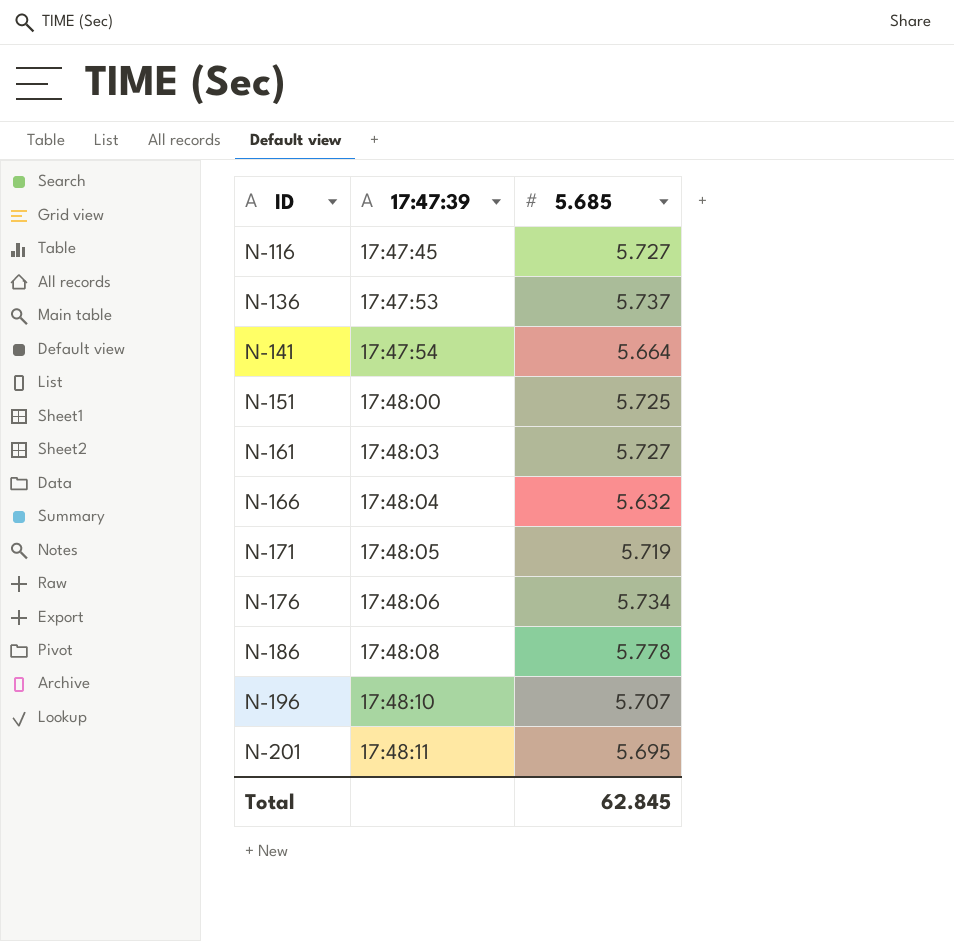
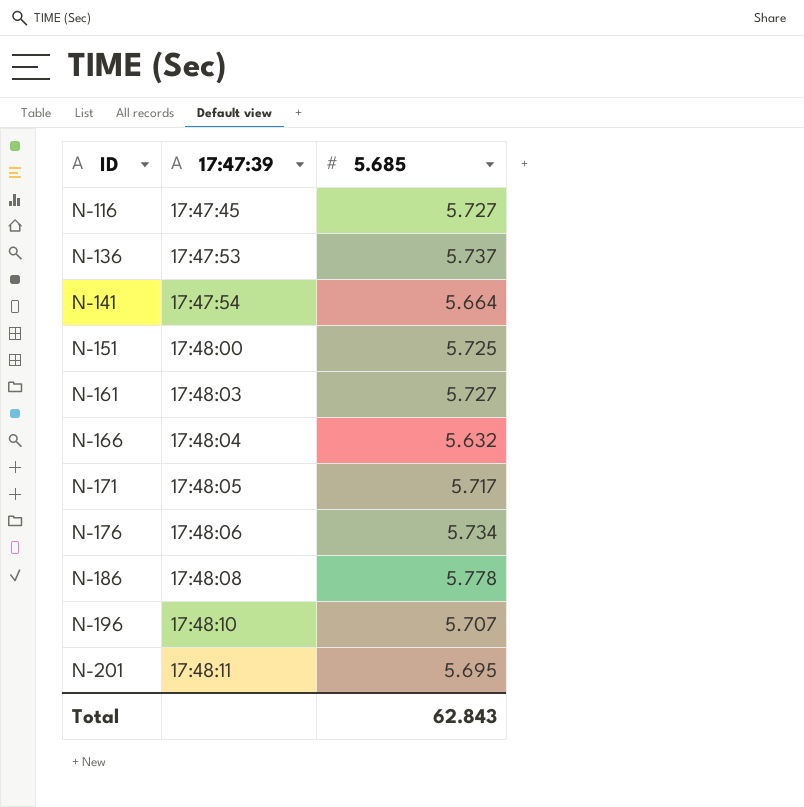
N-171 | 5.685: 5.719 -> 5.717
Total | 5.685: 62.845 -> 62.843

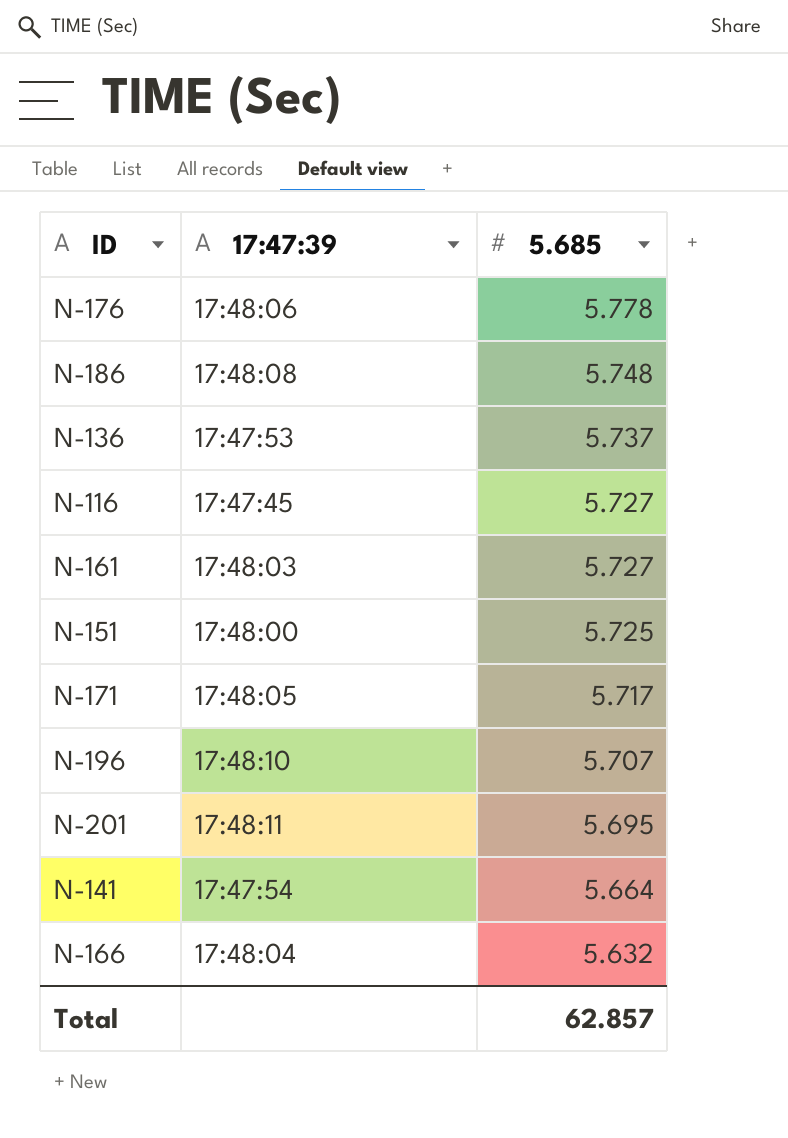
row order: ID ascending -> 5.685 descending
N-176 | 5.685: 5.734 -> 5.778
N-186 | 5.685: 5.778 -> 5.748
Total | 5.685: 62.843 -> 62.857

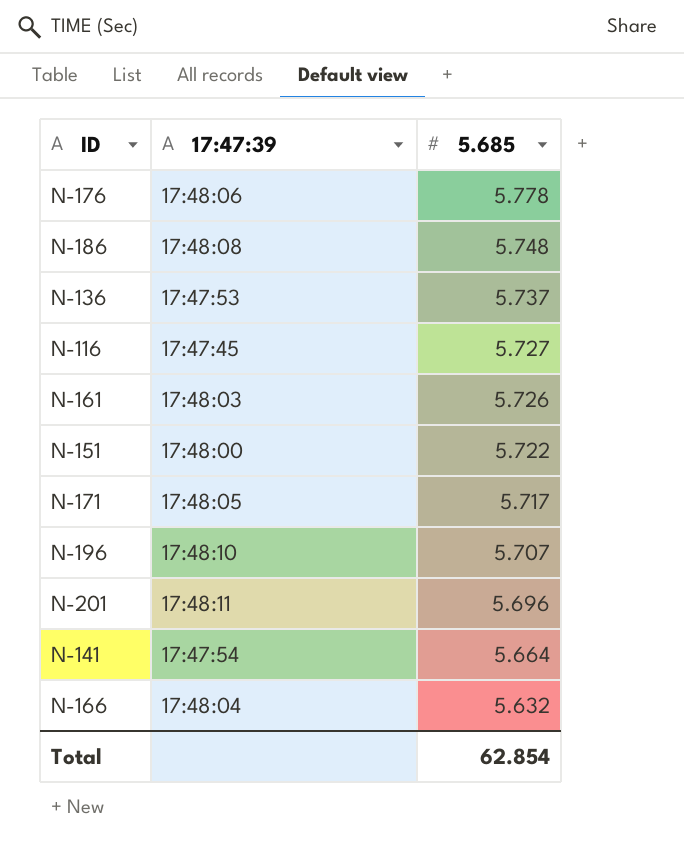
N-161 | 5.685: 5.727 -> 5.726
N-151 | 5.685: 5.725 -> 5.722
N-201 | 5.685: 5.695 -> 5.696
Total | 5.685: 62.857 -> 62.854

